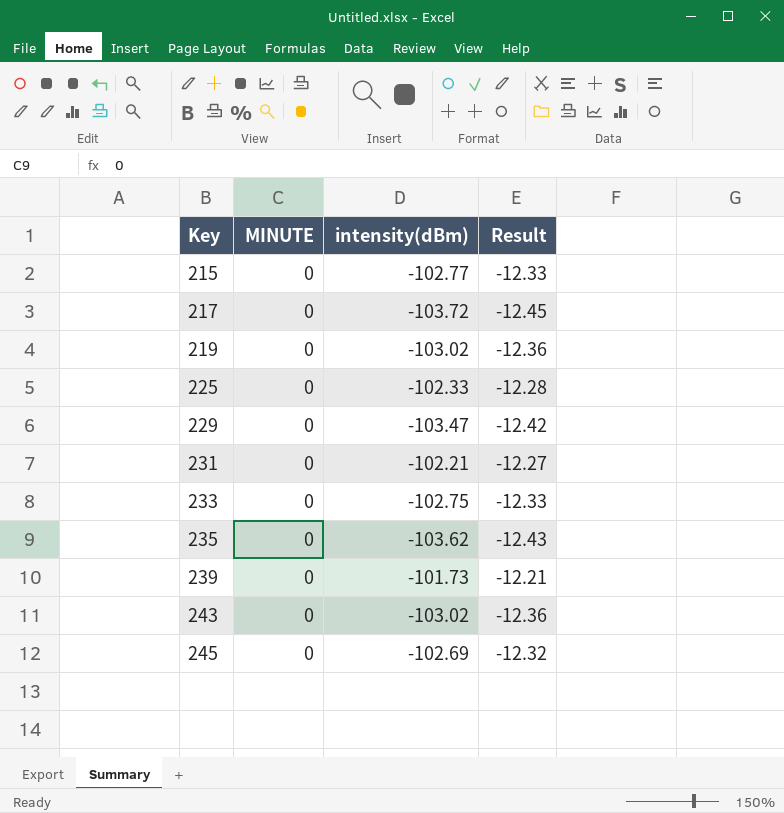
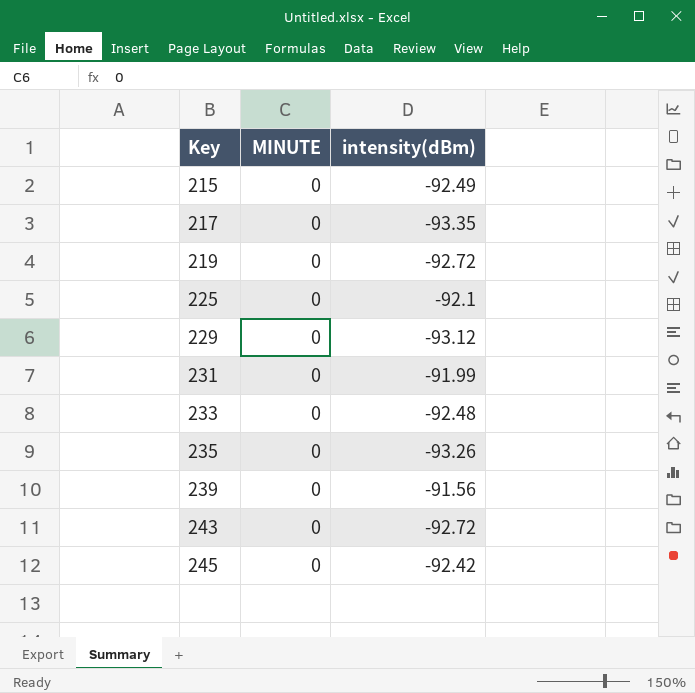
column Result | formula: [intensity(dBm)] * 0.12 -> none
215 | intensity(dBm): -102.77 -> -92.49
217 | intensity(dBm): -103.72 -> -93.35
219 | intensity(dBm): -103.02 -> -92.72
225 | intensity(dBm): -102.33 -> -92.1
229 | intensity(dBm): -103.47 -> -93.12
231 | intensity(dBm): -102.21 -> -91.99
233 | intensity(dBm): -102.75 -> -92.48
235 | intensity(dBm): -103.62 -> -93.26
239 | intensity(dBm): -101.73 -> -91.56
243 | intensity(dBm): -103.02 -> -92.72
245 | intensity(dBm): -102.69 -> -92.42

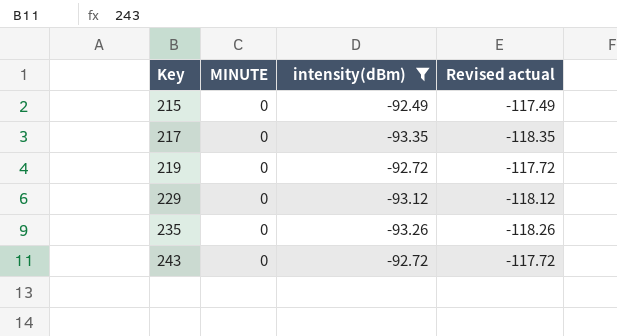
filter: none -> intensity(dBm) <= -92.49
column Revised actual | formula: none -> [intensity(dBm)] - 25

